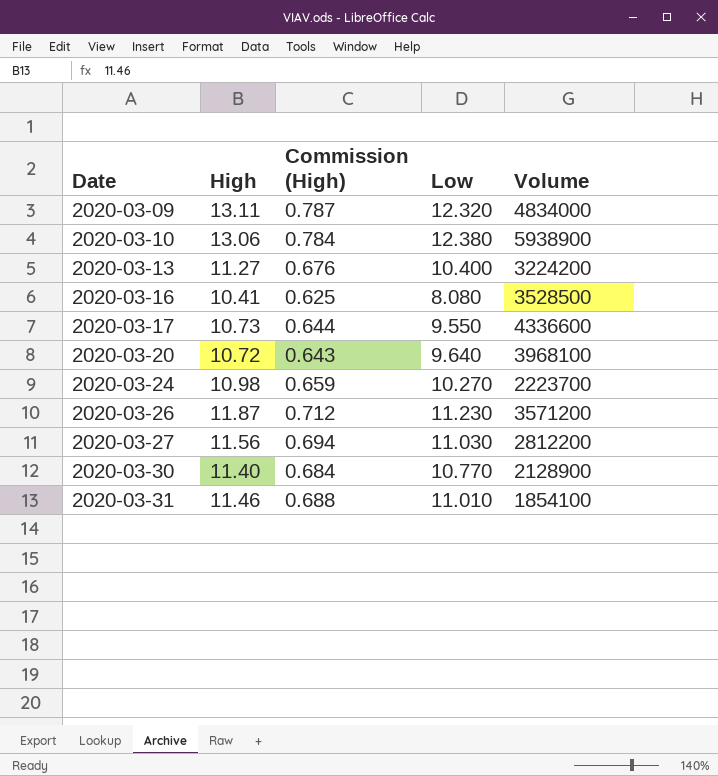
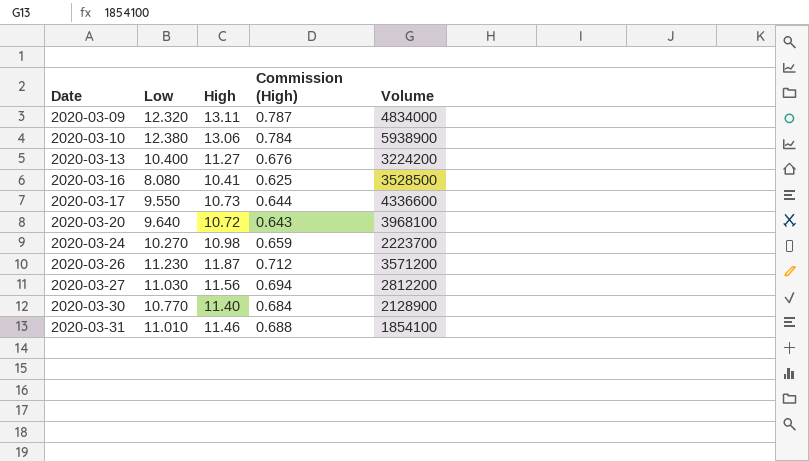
column Low | position: 4 -> 2

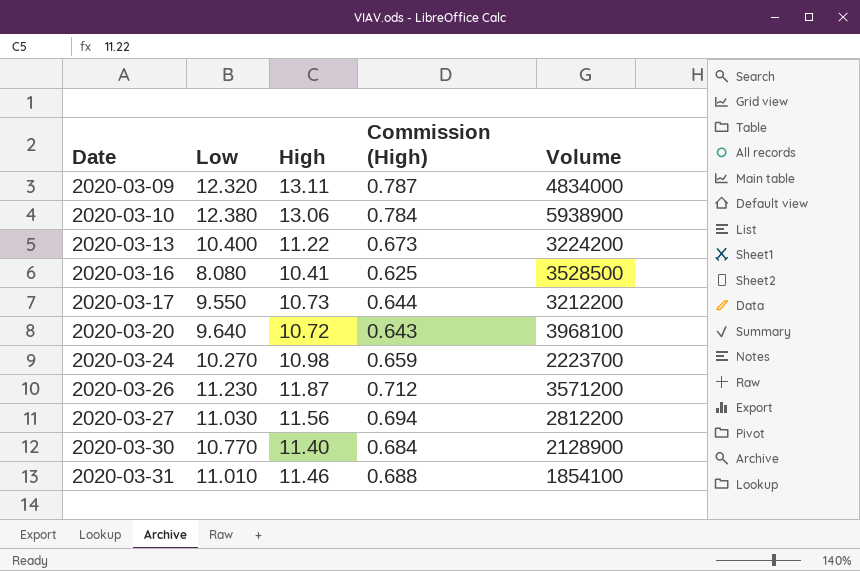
2020-03-13 | High: 11.27 -> 11.22
2020-03-13 | Commission (High): 0.676 -> 0.673
2020-03-17 | Volume: 4336600 -> 3212200

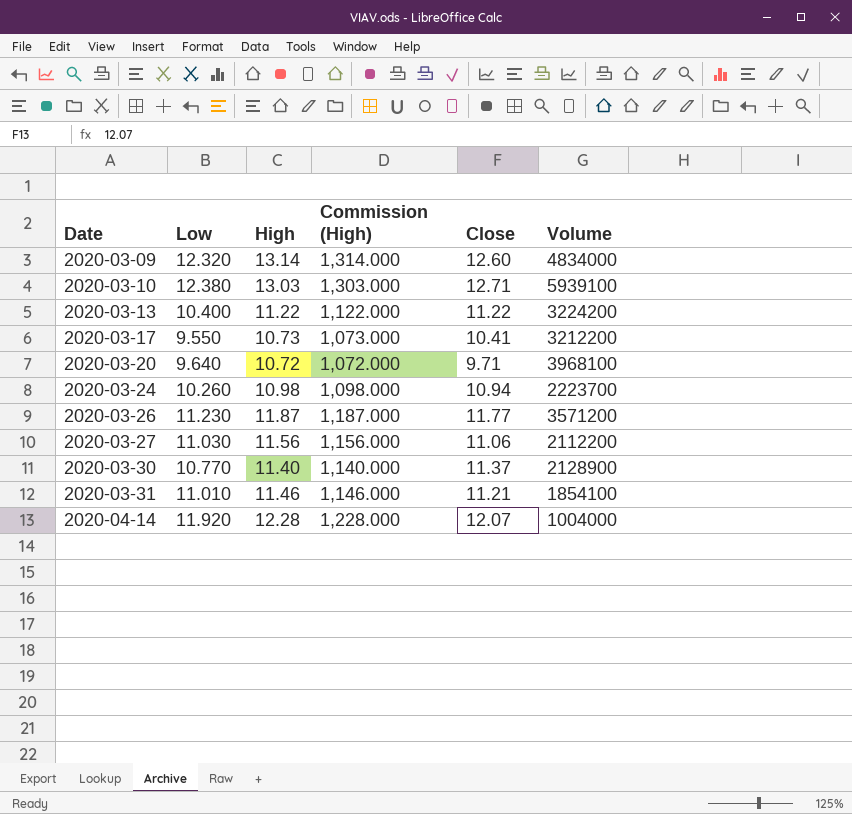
column Commission (High) | formula: [High] * 0.06 -> [High] * 100
column Close | position: none -> 5
row 2020-03-16: 8.080 | 10.41 | 0.625 | 3528500 -> none
2020-03-09 | High: 13.11 -> 13.14
2020-03-10 | High: 13.06 -> 13.03
2020-03-10 | Volume: 5938900 -> 5939100
2020-03-24 | Low: 10.270 -> 10.260
2020-03-27 | Volume: 2812200 -> 2112200
row 2020-04-14: none -> 11.920 | 12.28 | 1,228.000 | 12.07 | 1004000

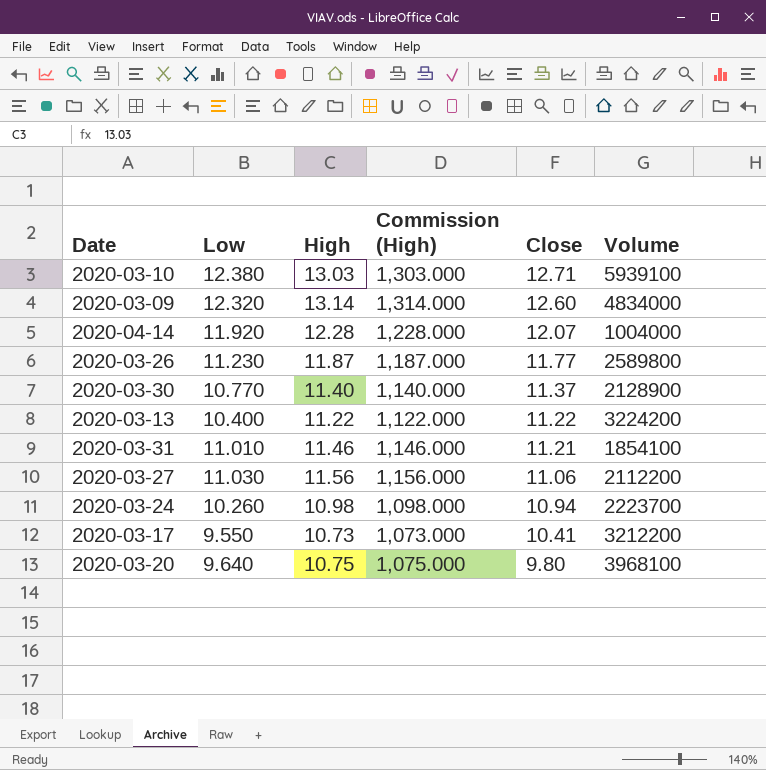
row order: Date ascending -> Close descending
2020-03-26 | Volume: 3571200 -> 2589800
2020-03-20 | High: 10.72 -> 10.75
2020-03-20 | Commission (High): 1,072.000 -> 1,075.000
2020-03-20 | Close: 9.71 -> 9.80

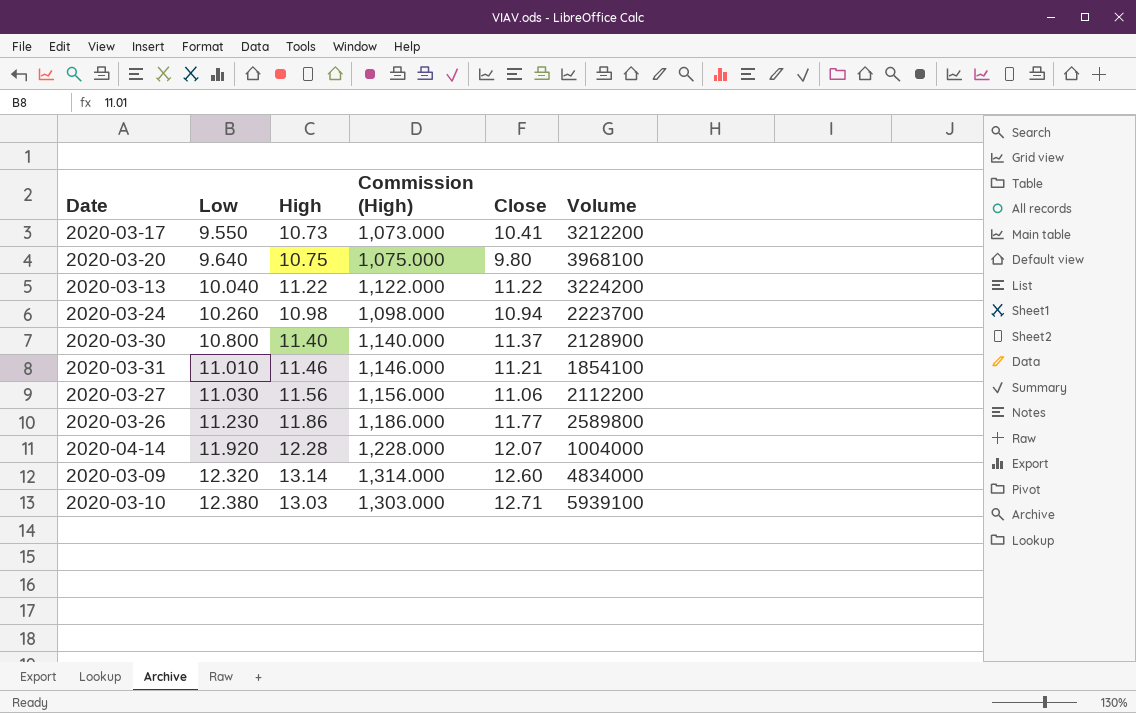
row order: Close descending -> Low ascending
2020-03-13 | Low: 10.400 -> 10.040
2020-03-30 | Low: 10.770 -> 10.800
2020-03-26 | High: 11.87 -> 11.86
2020-03-26 | Commission (High): 1,187.000 -> 1,186.000

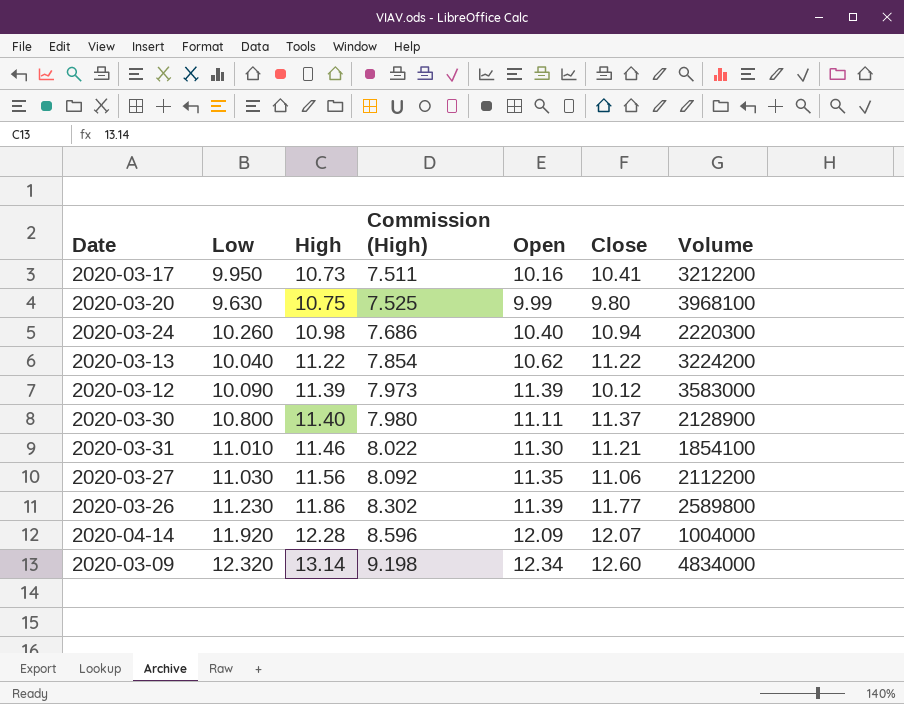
row order: Low ascending -> High ascending
column Commission (High) | formula: [High] * 100 -> [High] * 0.7
column Open | position: none -> 5
row 2020-03-10: 12.380 | 13.03 | 1,303.000 | 12.71 | 5939100 -> none
2020-03-17 | Low: 9.550 -> 9.950
2020-03-20 | Low: 9.640 -> 9.630
2020-03-24 | Volume: 2223700 -> 2220300
row 2020-03-12: none -> 10.090 | 11.39 | 7.973 | 11.39 | 10.12 | 3583000

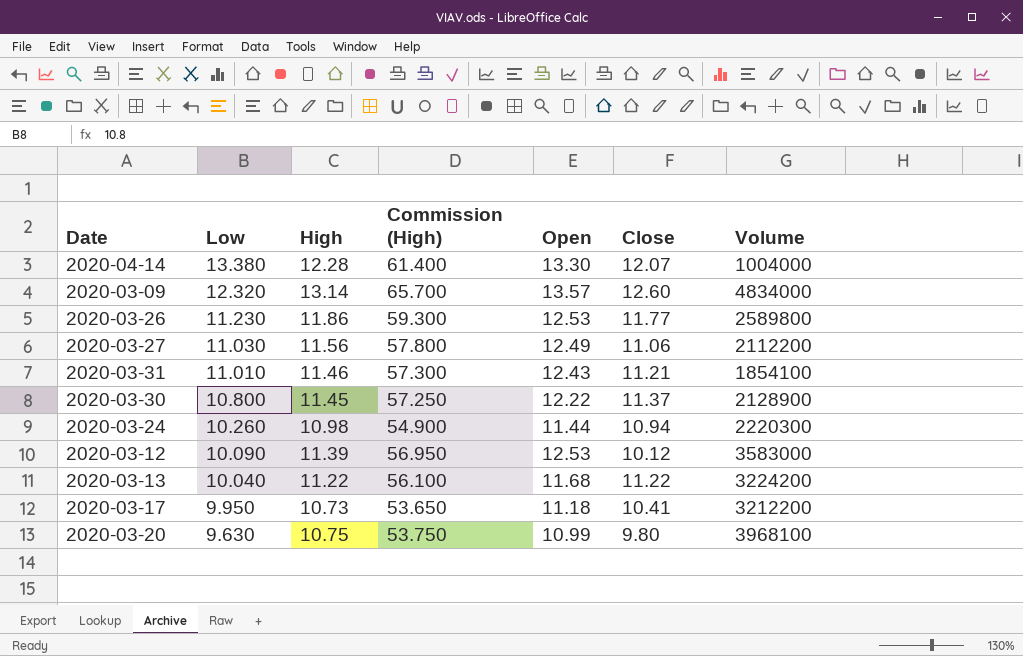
row order: High ascending -> Low descending
column Commission (High) | formula: [High] * 0.7 -> [High] * 5
2020-04-14 | Low: 11.920 -> 13.380
2020-04-14 | Open: 12.09 -> 13.30
2020-03-09 | Open: 12.34 -> 13.57
2020-03-26 | Open: 11.39 -> 12.53
2020-03-27 | Open: 11.35 -> 12.49
2020-03-31 | Open: 11.30 -> 12.43
2020-03-30 | High: 11.40 -> 11.45
2020-03-30 | Open: 11.11 -> 12.22
2020-03-24 | Open: 10.40 -> 11.44
2020-03-12 | Open: 11.39 -> 12.53
2020-03-13 | Open: 10.62 -> 11.68
2020-03-17 | Open: 10.16 -> 11.18
2020-03-20 | Open: 9.99 -> 10.99

